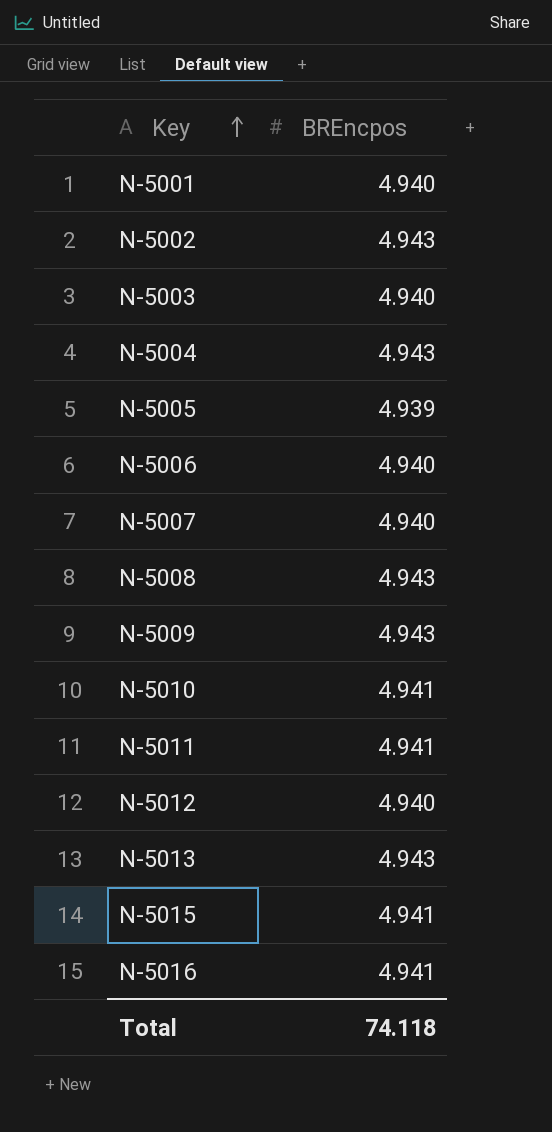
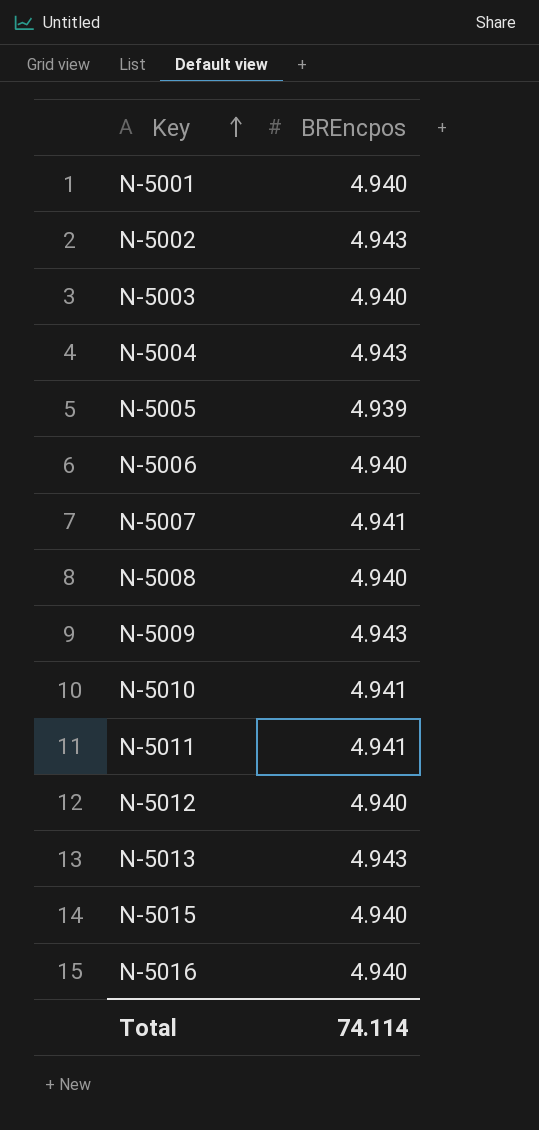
N-5007 | BREncpos: 4.940 -> 4.941
N-5008 | BREncpos: 4.943 -> 4.940
N-5015 | BREncpos: 4.941 -> 4.940
N-5016 | BREncpos: 4.941 -> 4.940
Total | BREncpos: 74.118 -> 74.114

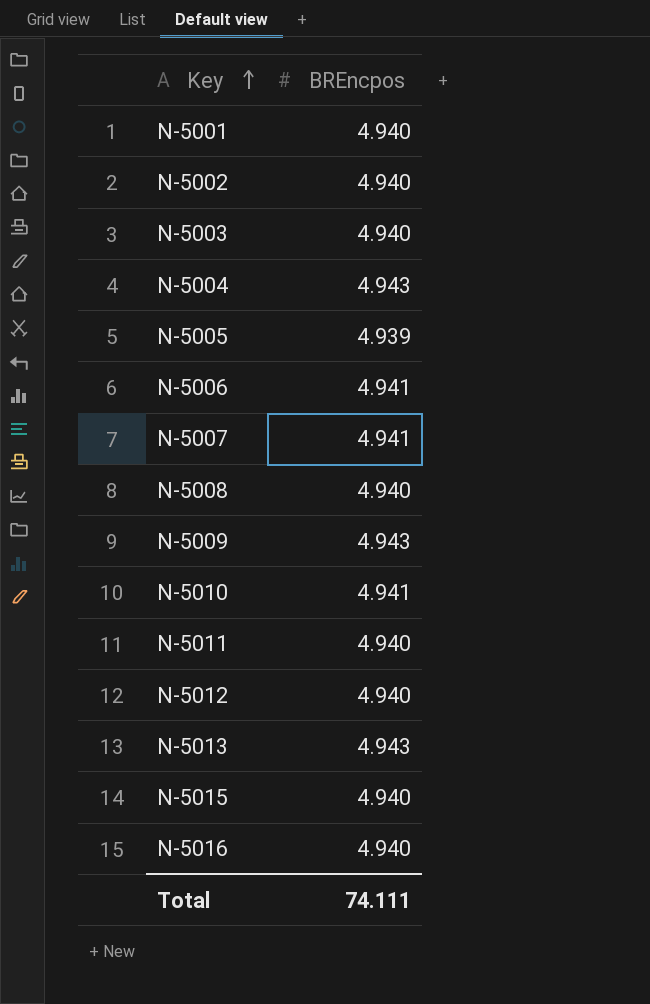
N-5002 | BREncpos: 4.943 -> 4.940
N-5006 | BREncpos: 4.940 -> 4.941
N-5011 | BREncpos: 4.941 -> 4.940
Total | BREncpos: 74.114 -> 74.111

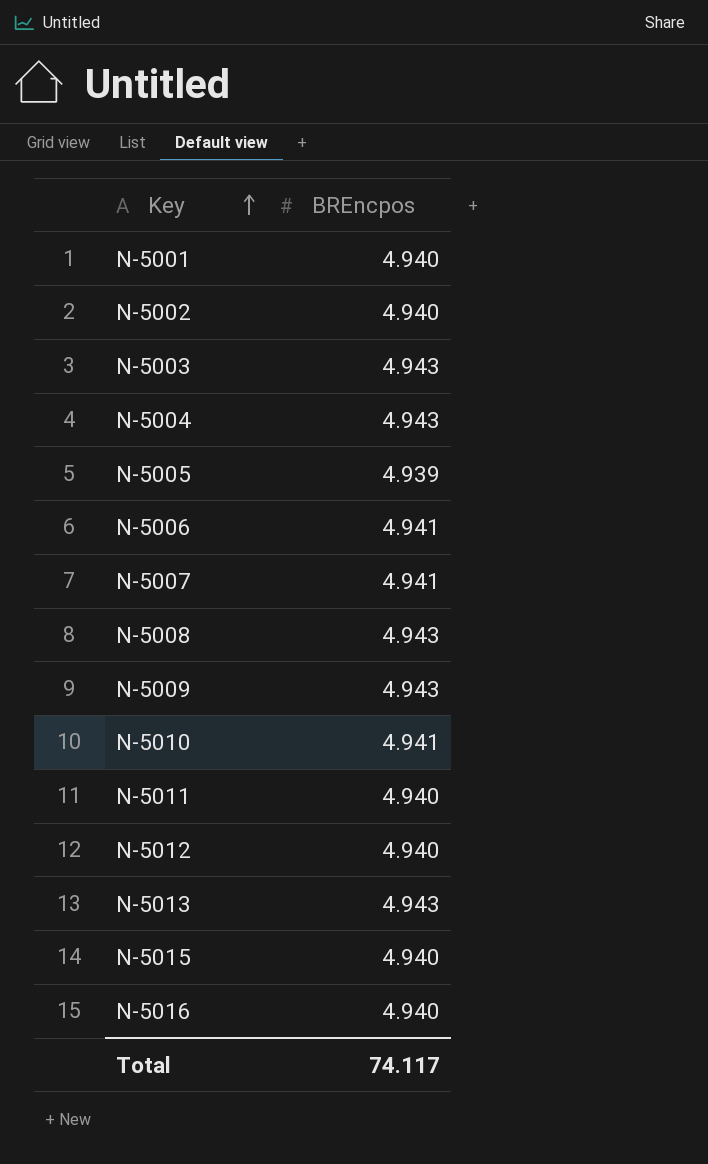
N-5003 | BREncpos: 4.940 -> 4.943
N-5008 | BREncpos: 4.940 -> 4.943
Total | BREncpos: 74.111 -> 74.117

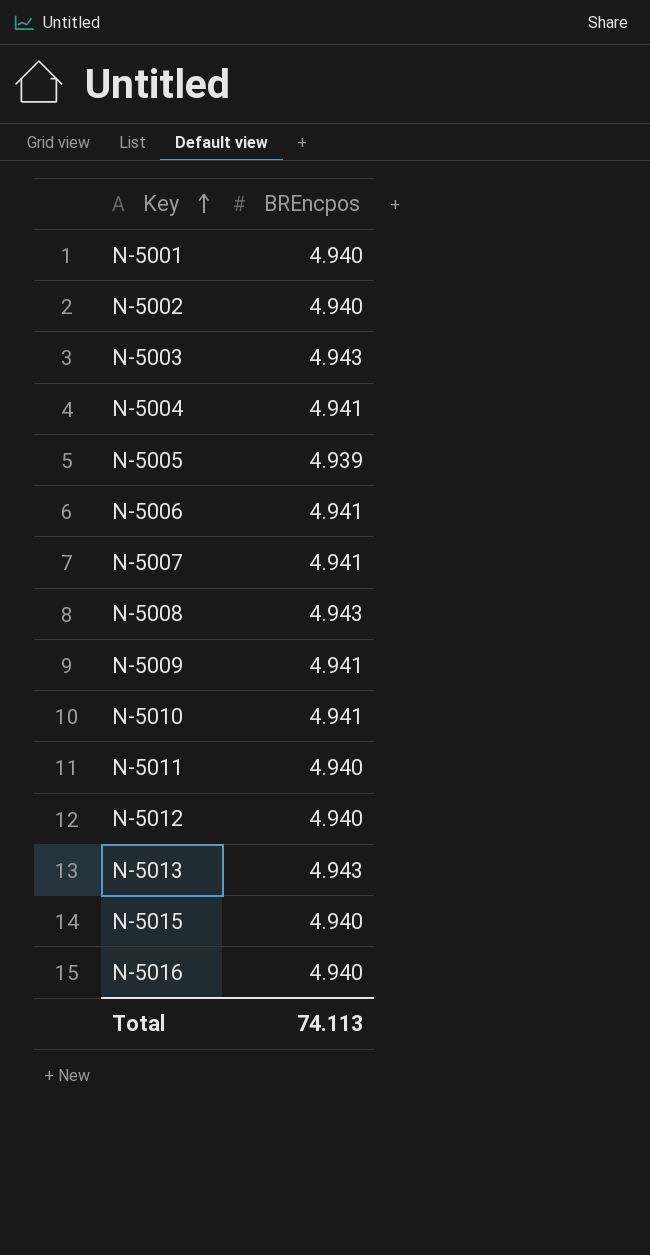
N-5004 | BREncpos: 4.943 -> 4.941
N-5009 | BREncpos: 4.943 -> 4.941
Total | BREncpos: 74.117 -> 74.113

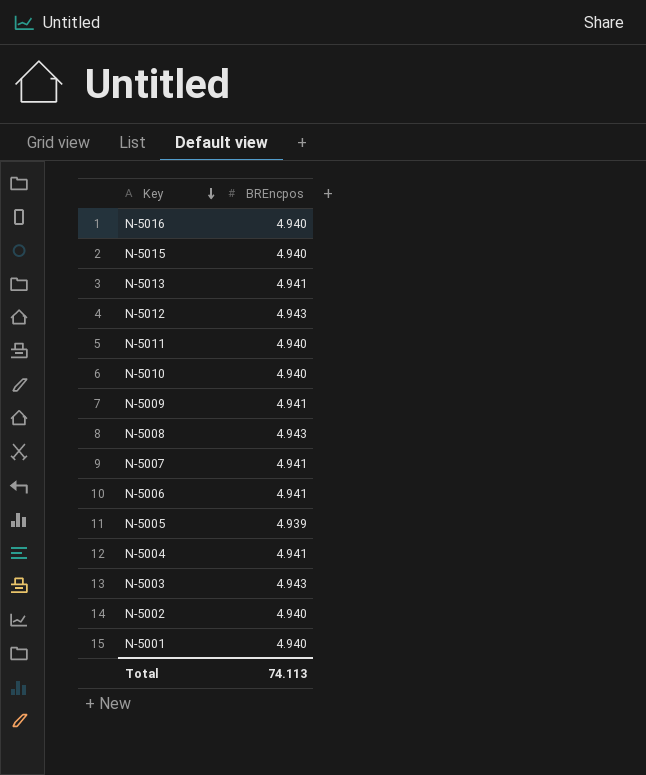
row order: Key ascending -> Key descending
N-5013 | BREncpos: 4.943 -> 4.941
N-5012 | BREncpos: 4.940 -> 4.943
N-5010 | BREncpos: 4.941 -> 4.940

